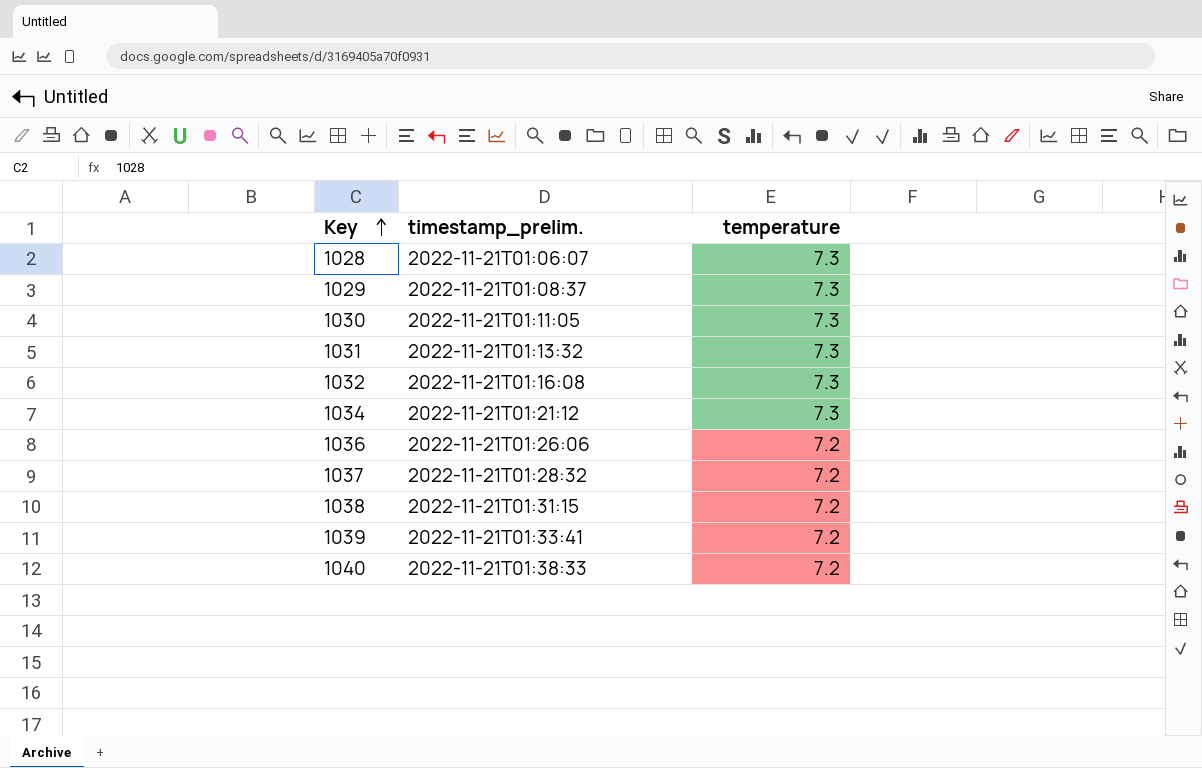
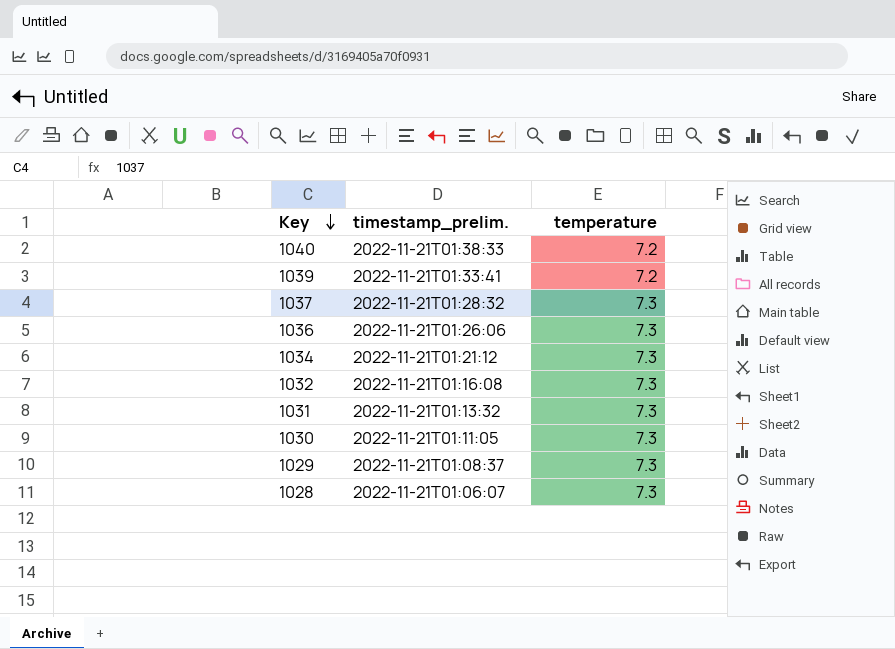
row order: Key ascending -> Key descending
row 1038: 2022-11-21T01:31:15 | 7.2 -> none
1037 | temperature: 7.2 -> 7.3
1036 | temperature: 7.2 -> 7.3

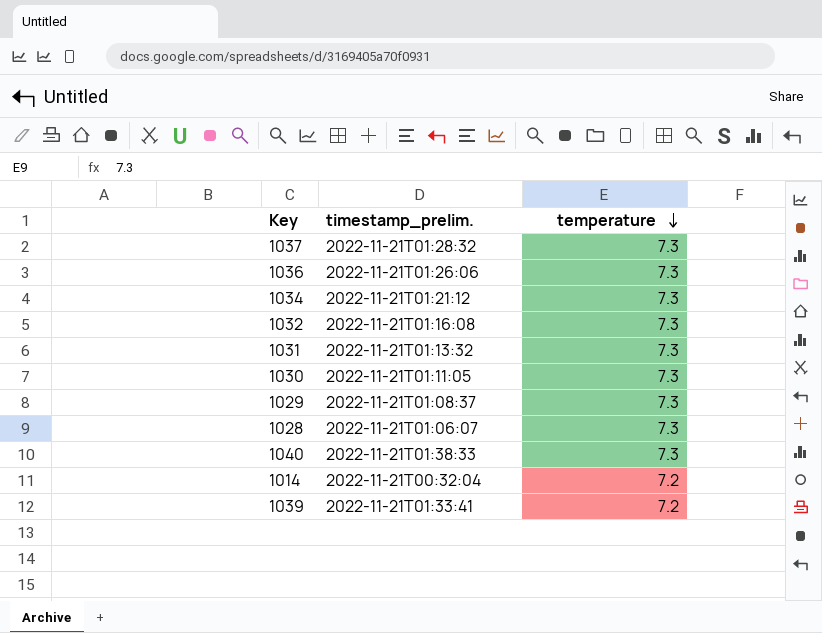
row order: Key descending -> temperature descending
1040 | temperature: 7.2 -> 7.3
row 1014: none -> 2022-11-21T00:32:04 | 7.2

